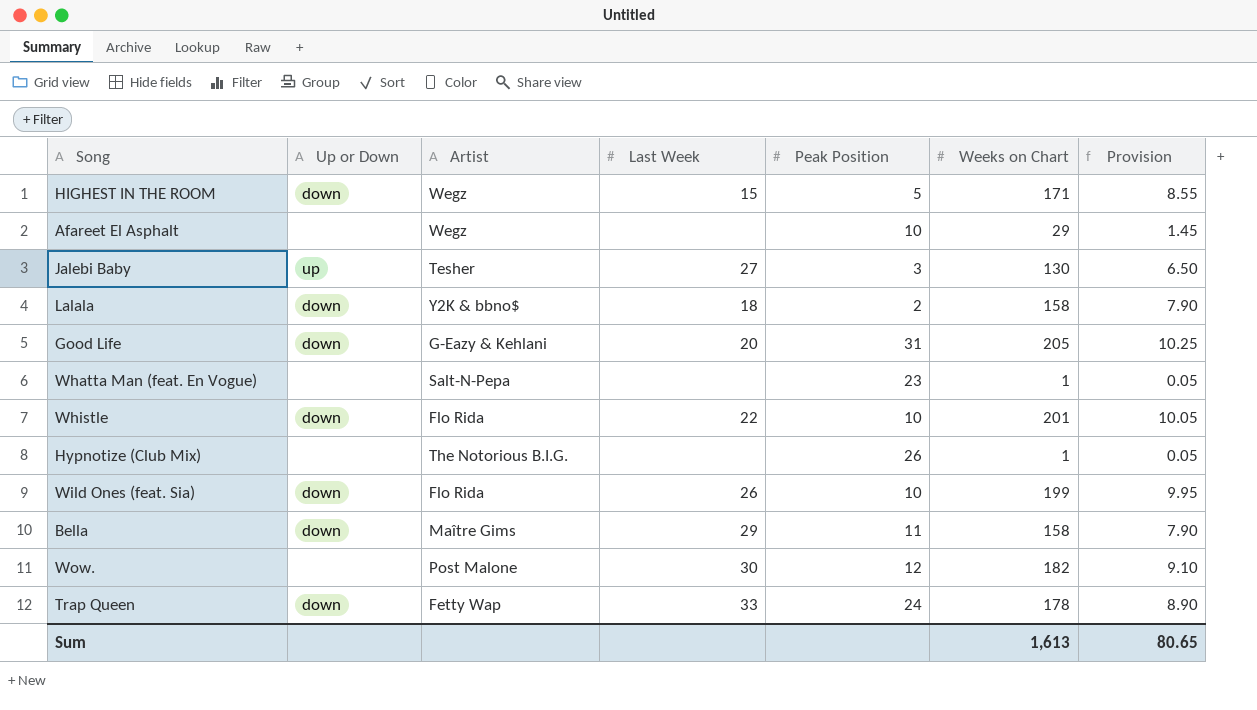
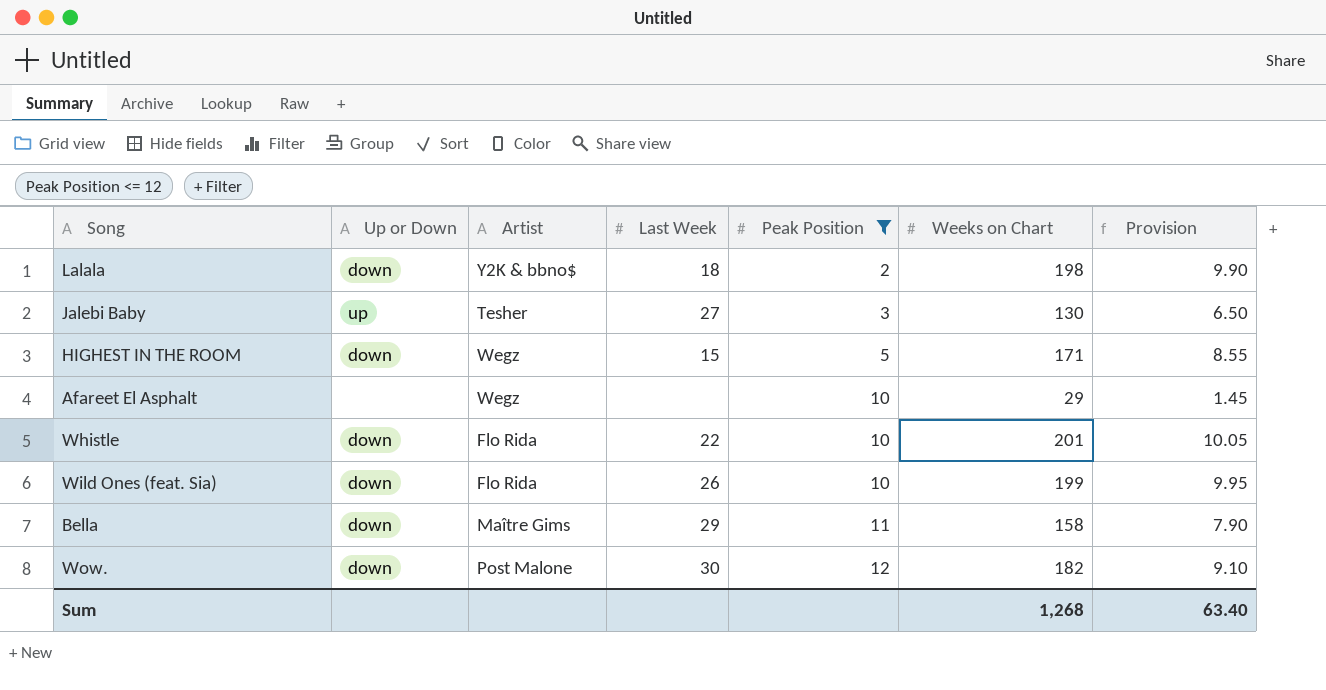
filter: none -> Peak Position <= 12
row order: none -> Peak Position ascending
Lalala | Weeks on Chart: 158 -> 198
Lalala | Provision: 7.90 -> 9.90
Wow. | Up or Down: none -> down
Sum | Weeks on Chart: 1,613 -> 1,268
Sum | Provision: 80.65 -> 63.40

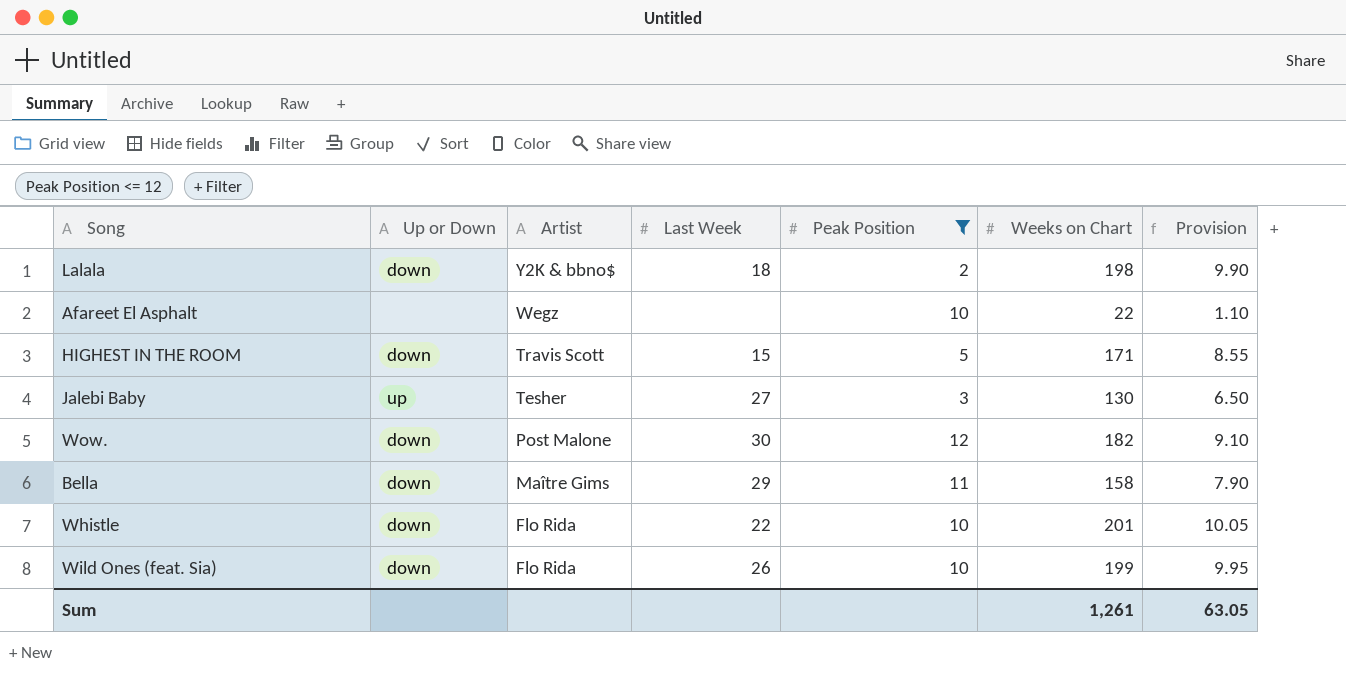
row order: Peak Position ascending -> Artist descending
Afareet El Asphalt | Weeks on Chart: 29 -> 22
Afareet El Asphalt | Provision: 1.45 -> 1.10
HIGHEST IN THE ROOM | Artist: Wegz -> Travis Scott
Sum | Weeks on Chart: 1,268 -> 1,261
Sum | Provision: 63.40 -> 63.05

